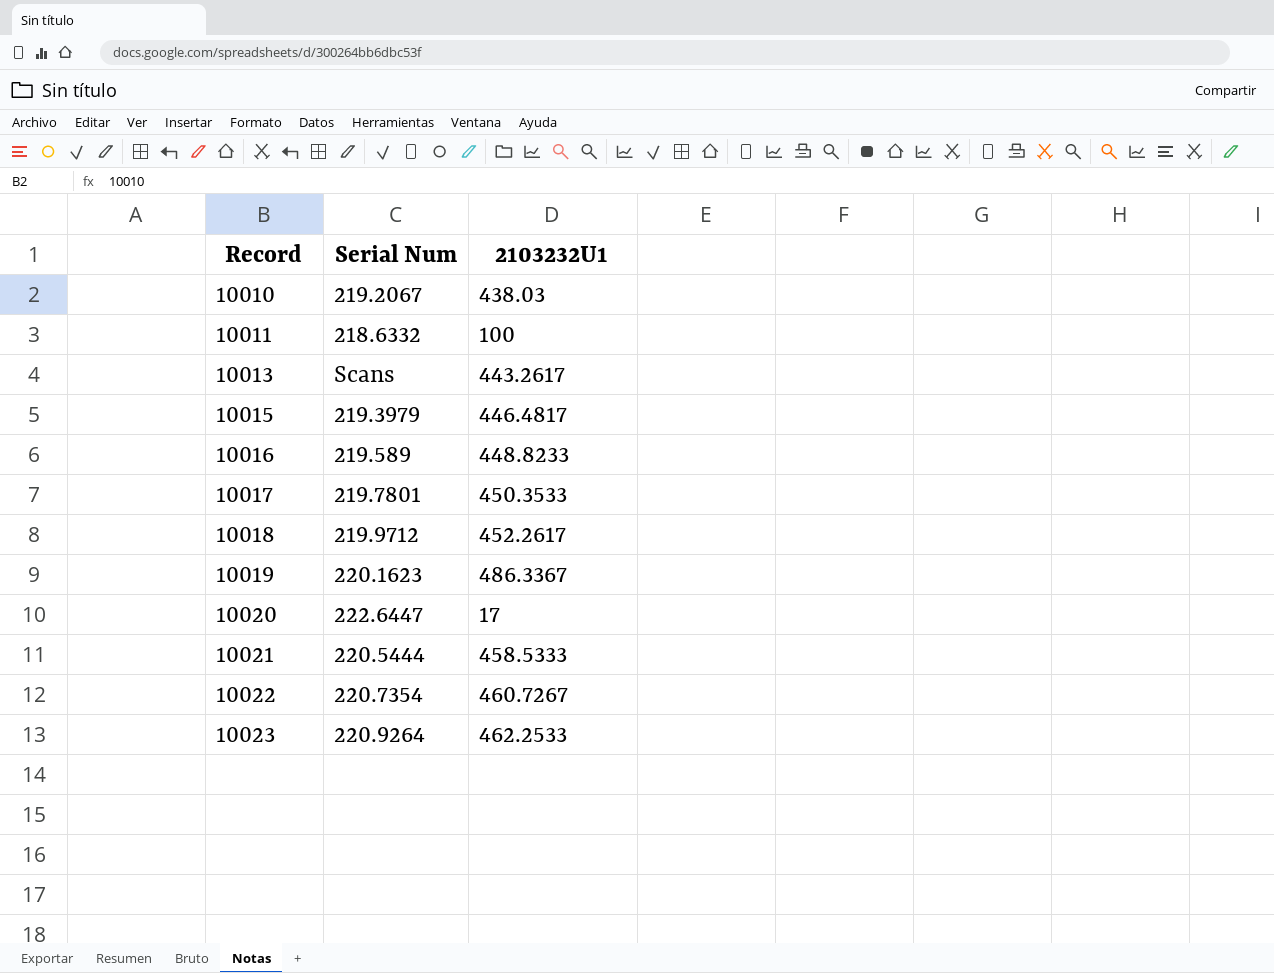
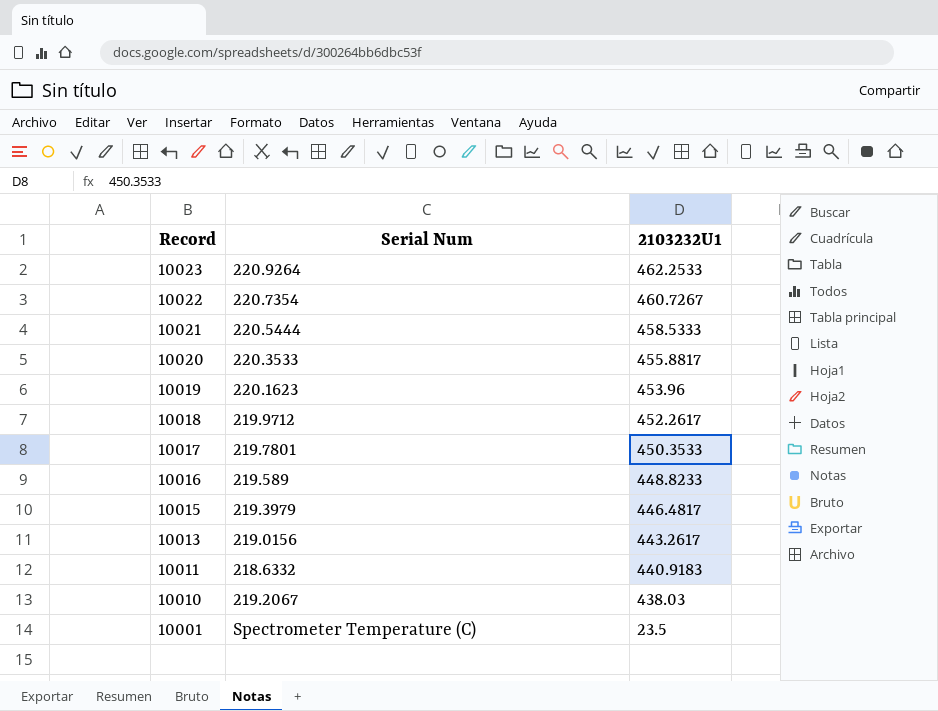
row order: Record ascending -> Record descending
10020 | Serial Num: 222.6447 -> 220.3533
10020 | 2103232U1: 17 -> 455.8817
10019 | 2103232U1: 486.3367 -> 453.96
10013 | Serial Num: Scans -> 219.0156
10011 | 2103232U1: 100 -> 440.9183
row 10001: none -> Spectrometer Temperature (C) | 23.5

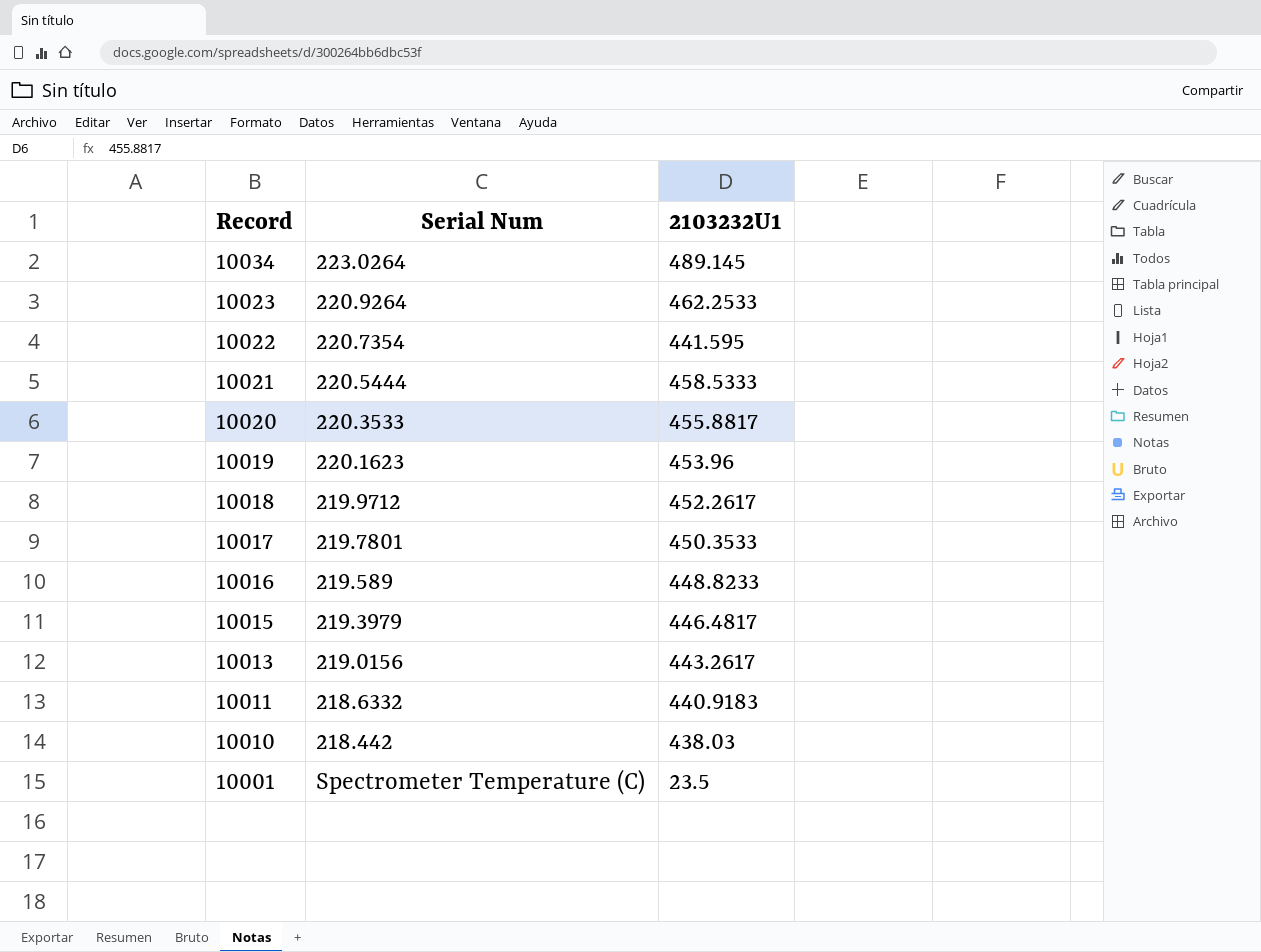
row 10034: none -> 223.0264 | 489.145
10022 | 2103232U1: 460.7267 -> 441.595
10010 | Serial Num: 219.2067 -> 218.442

